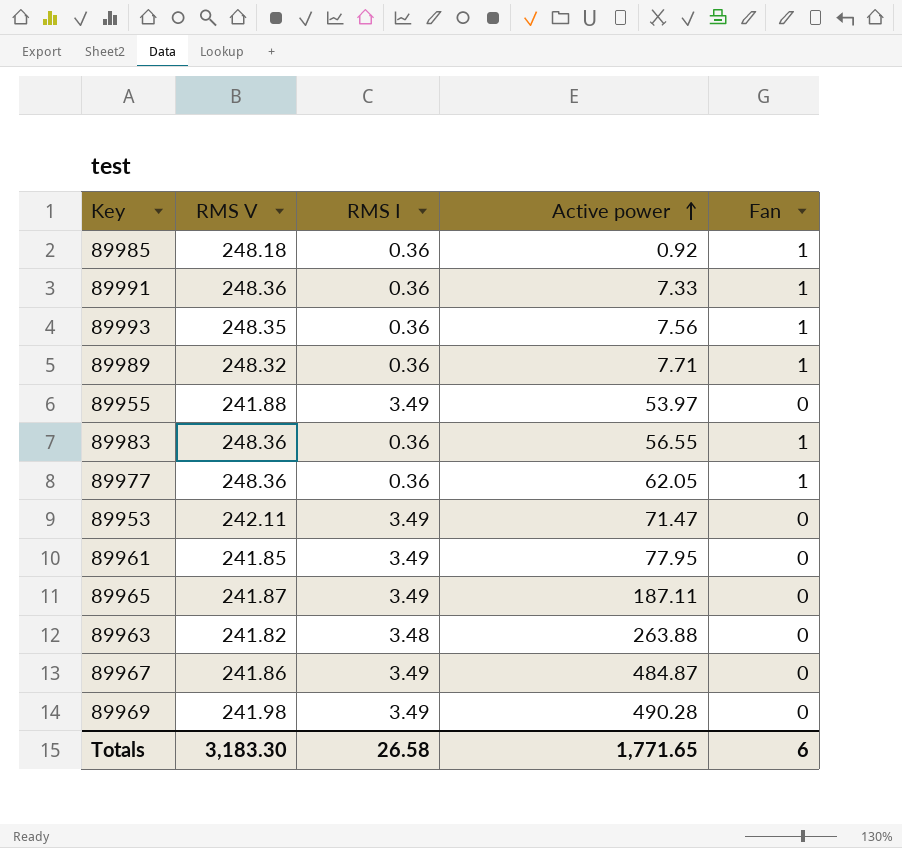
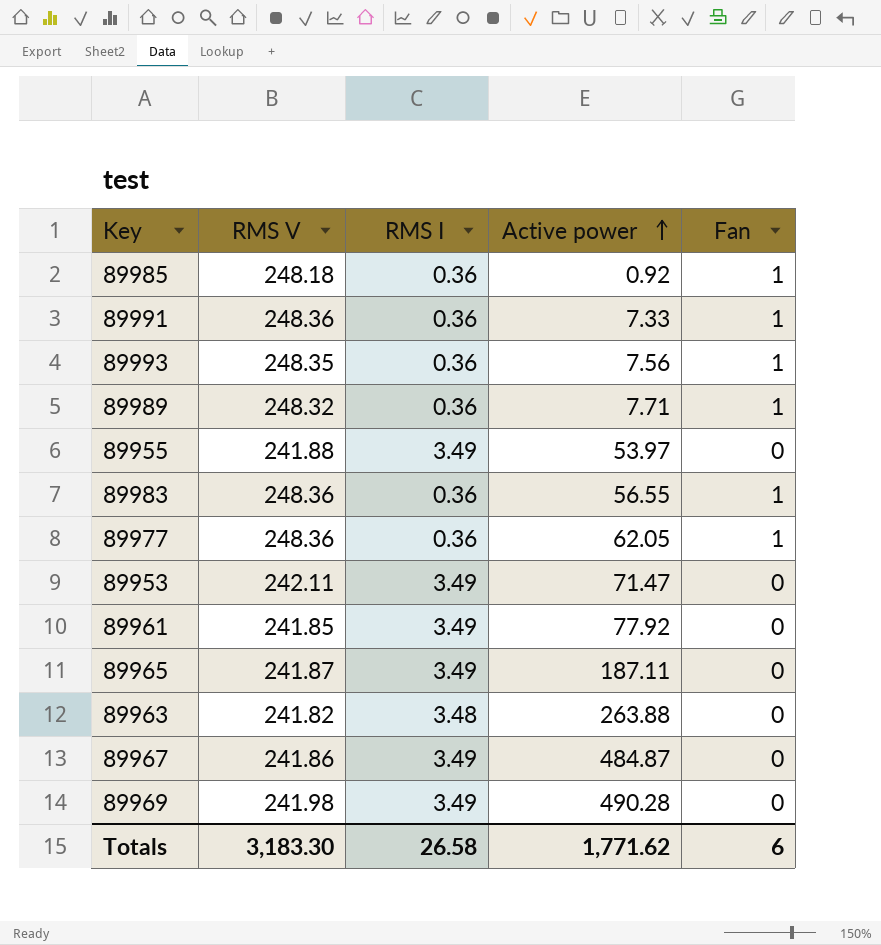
89961 | Active power: 77.95 -> 77.92
Totals | Active power: 1,771.65 -> 1,771.62

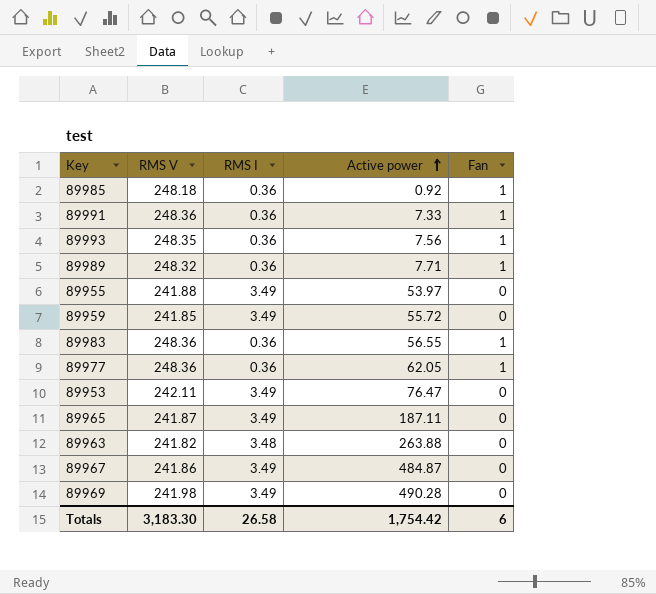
row 89961: 241.85 | 3.49 | 77.92 | 0 -> none
row 89959: none -> 241.85 | 3.49 | 55.72 | 0
89953 | Active power: 71.47 -> 76.47
Totals | Active power: 1,771.62 -> 1,754.42

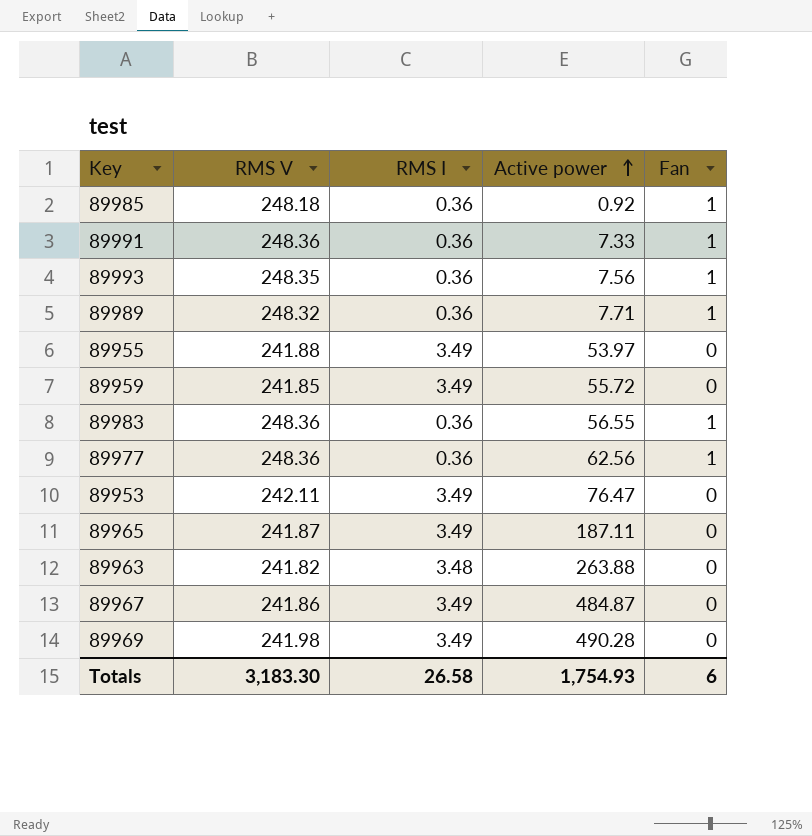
89977 | Active power: 62.05 -> 62.56
Totals | Active power: 1,754.42 -> 1,754.93

